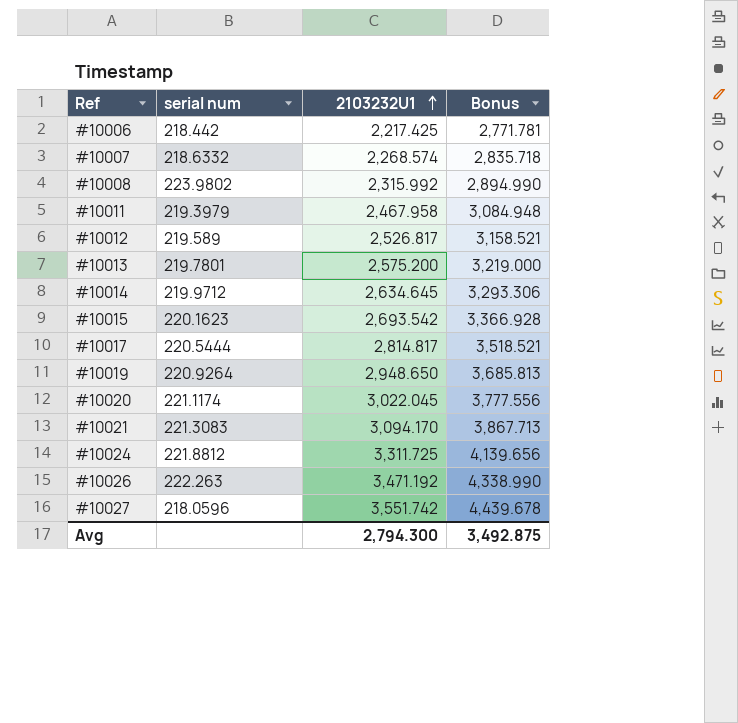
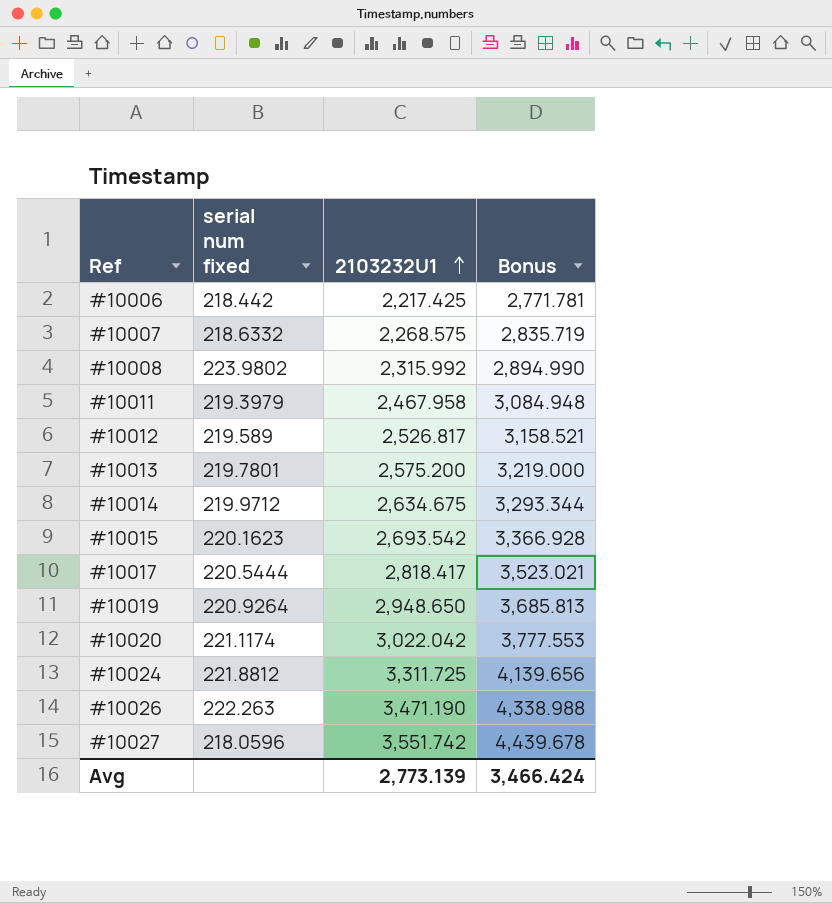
column name: serial num -> serial num fixed
row #10021: 221.3083 | 3,094.170 | 3,867.713 -> none
#10007 | 2103232U1: 2,268.574 -> 2,268.575
#10007 | Bonus: 2,835.718 -> 2,835.719
#10014 | 2103232U1: 2,634.645 -> 2,634.675
#10014 | Bonus: 3,293.306 -> 3,293.344
#10017 | 2103232U1: 2,814.817 -> 2,818.417
#10017 | Bonus: 3,518.521 -> 3,523.021
#10020 | 2103232U1: 3,022.045 -> 3,022.042
#10020 | Bonus: 3,777.556 -> 3,777.553
#10026 | 2103232U1: 3,471.192 -> 3,471.190
#10026 | Bonus: 4,338.990 -> 4,338.988
Avg | 2103232U1: 2,794.300 -> 2,773.139
Avg | Bonus: 3,492.875 -> 3,466.424

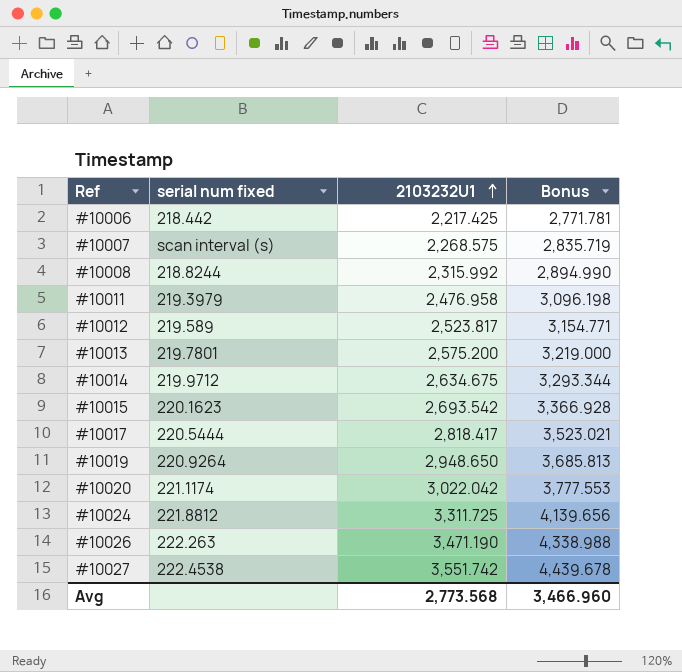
#10007 | serial num fixed: 218.6332 -> scan interval (s)
#10008 | serial num fixed: 223.9802 -> 218.8244
#10011 | 2103232U1: 2,467.958 -> 2,476.958
#10011 | Bonus: 3,084.948 -> 3,096.198
#10012 | 2103232U1: 2,526.817 -> 2,523.817
#10012 | Bonus: 3,158.521 -> 3,154.771
#10027 | serial num fixed: 218.0596 -> 222.4538
Avg | 2103232U1: 2,773.139 -> 2,773.568
Avg | Bonus: 3,466.424 -> 3,466.960

